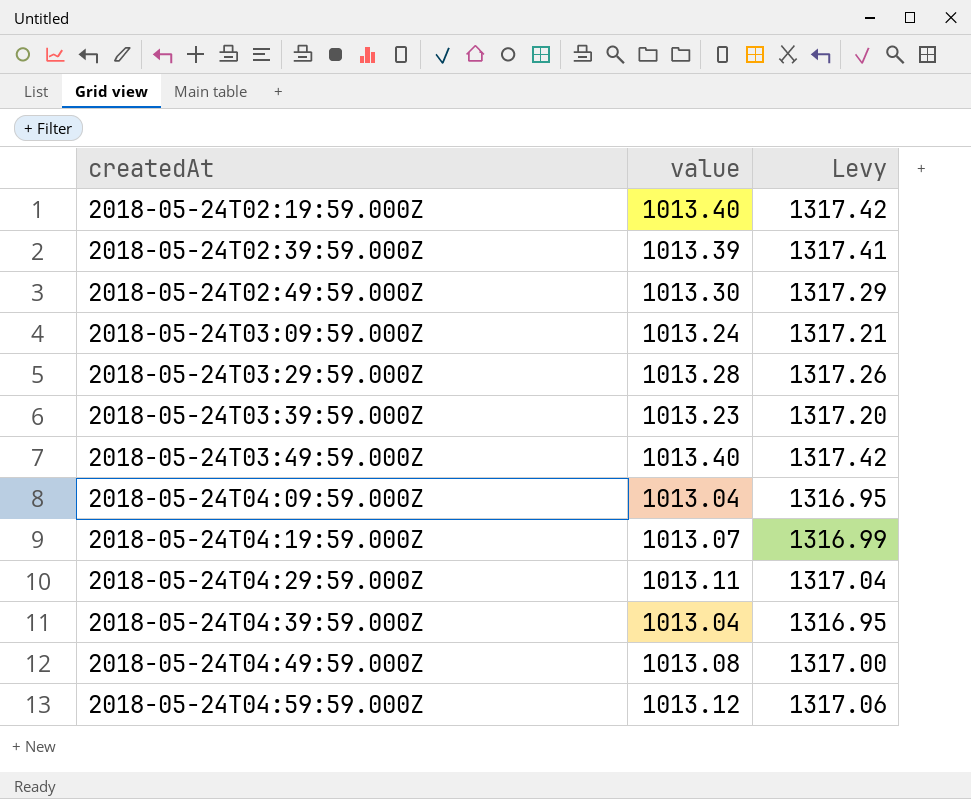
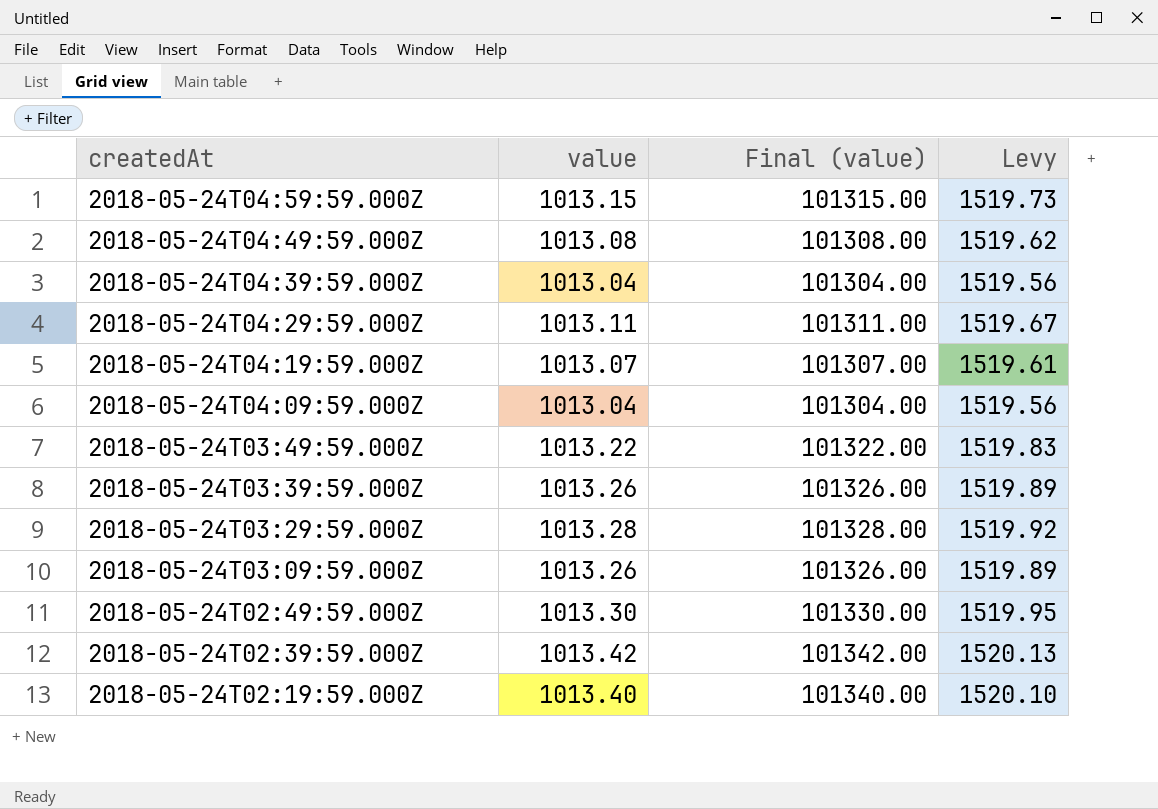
row order: createdAt ascending -> createdAt descending
column Final (value) | formula: none -> [value] * 100
column Levy | formula: [value] * 1.3 -> [value] * 1.5
2018-05-24T04:59:59.000Z | value: 1013.12 -> 1013.15
2018-05-24T03:49:59.000Z | value: 1013.40 -> 1013.22
2018-05-24T03:39:59.000Z | value: 1013.23 -> 1013.26
2018-05-24T03:09:59.000Z | value: 1013.24 -> 1013.26
2018-05-24T02:39:59.000Z | value: 1013.39 -> 1013.42

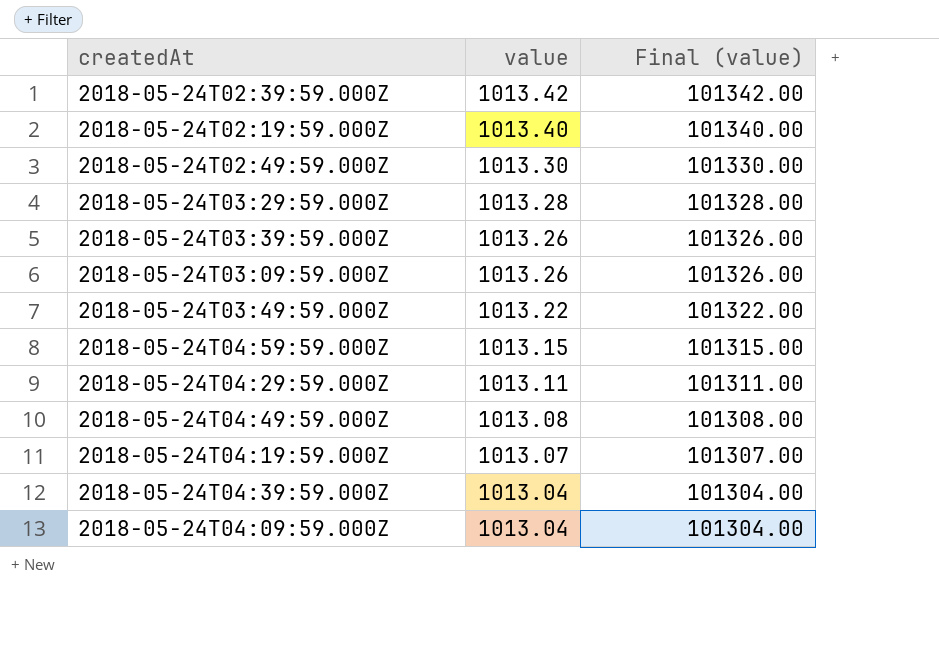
row order: createdAt descending -> value descending
column Levy | formula: [value] * 1.5 -> none

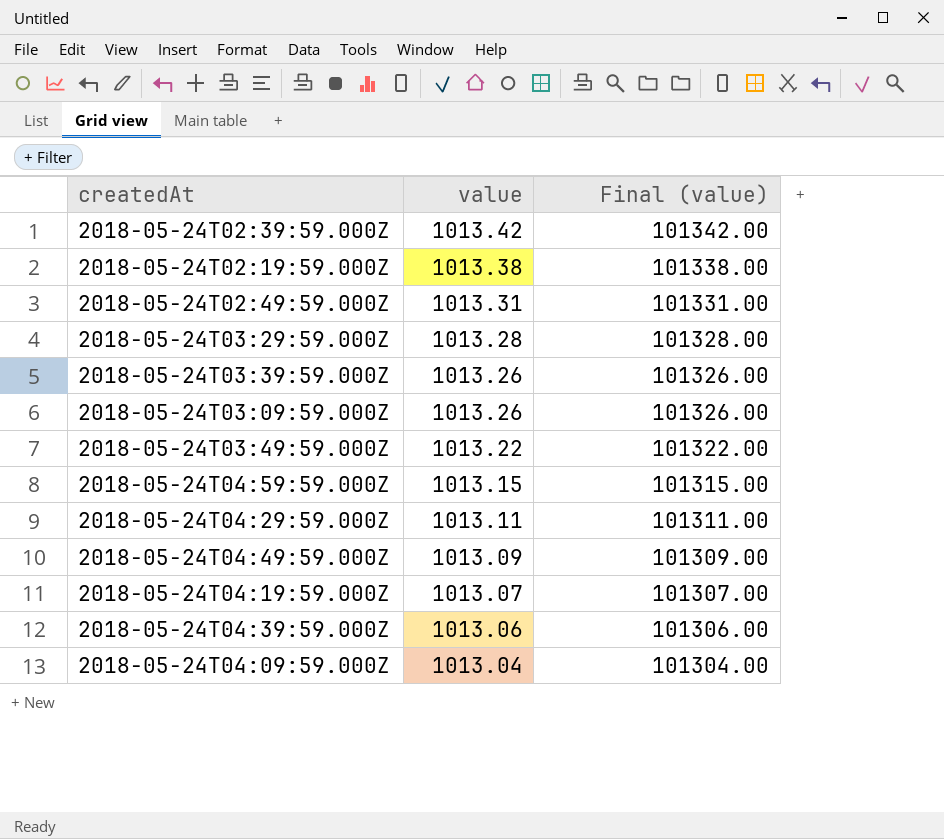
2018-05-24T02:19:59.000Z | value: 1013.40 -> 1013.38
2018-05-24T02:19:59.000Z | Final (value): 101340.00 -> 101338.00
2018-05-24T02:49:59.000Z | value: 1013.30 -> 1013.31
2018-05-24T02:49:59.000Z | Final (value): 101330.00 -> 101331.00
2018-05-24T04:49:59.000Z | value: 1013.08 -> 1013.09
2018-05-24T04:49:59.000Z | Final (value): 101308.00 -> 101309.00
2018-05-24T04:39:59.000Z | value: 1013.04 -> 1013.06
2018-05-24T04:39:59.000Z | Final (value): 101304.00 -> 101306.00

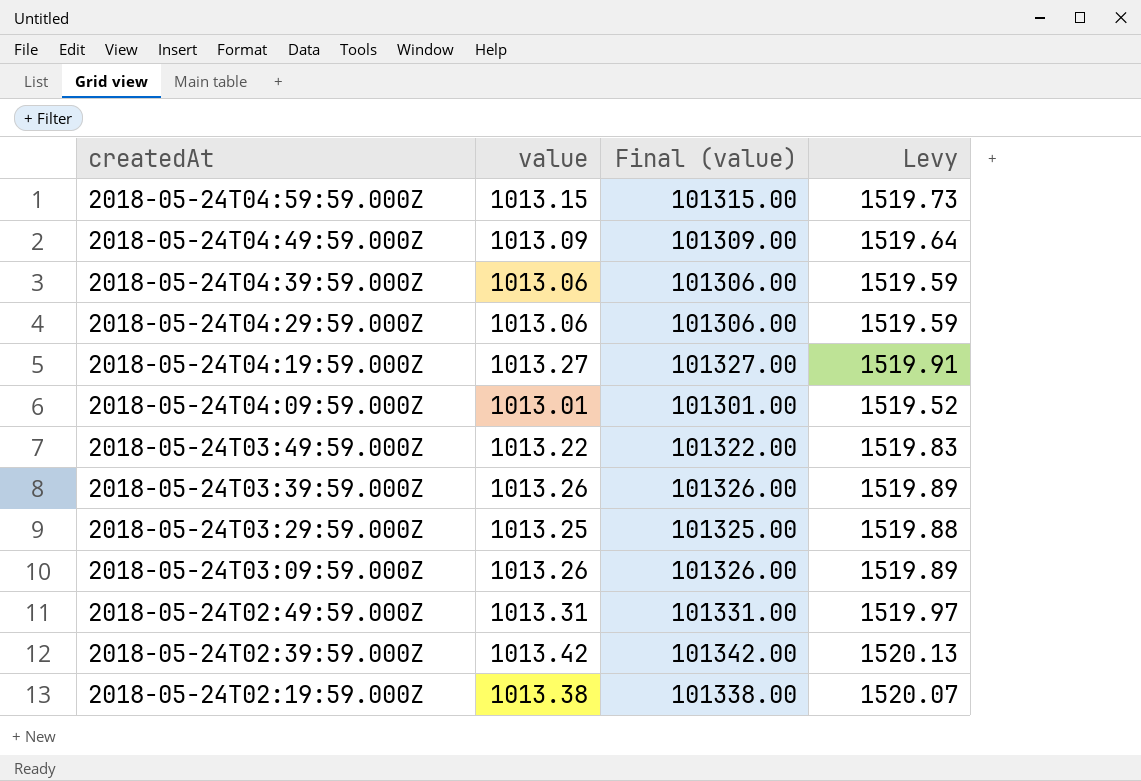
row order: value descending -> createdAt descending
column Levy | formula: none -> [value] * 1.5
2018-05-24T04:29:59.000Z | value: 1013.11 -> 1013.06
2018-05-24T04:29:59.000Z | Final (value): 101311.00 -> 101306.00
2018-05-24T04:19:59.000Z | value: 1013.07 -> 1013.27
2018-05-24T04:19:59.000Z | Final (value): 101307.00 -> 101327.00
2018-05-24T04:09:59.000Z | value: 1013.04 -> 1013.01
2018-05-24T04:09:59.000Z | Final (value): 101304.00 -> 101301.00
2018-05-24T03:29:59.000Z | value: 1013.28 -> 1013.25
2018-05-24T03:29:59.000Z | Final (value): 101328.00 -> 101325.00

